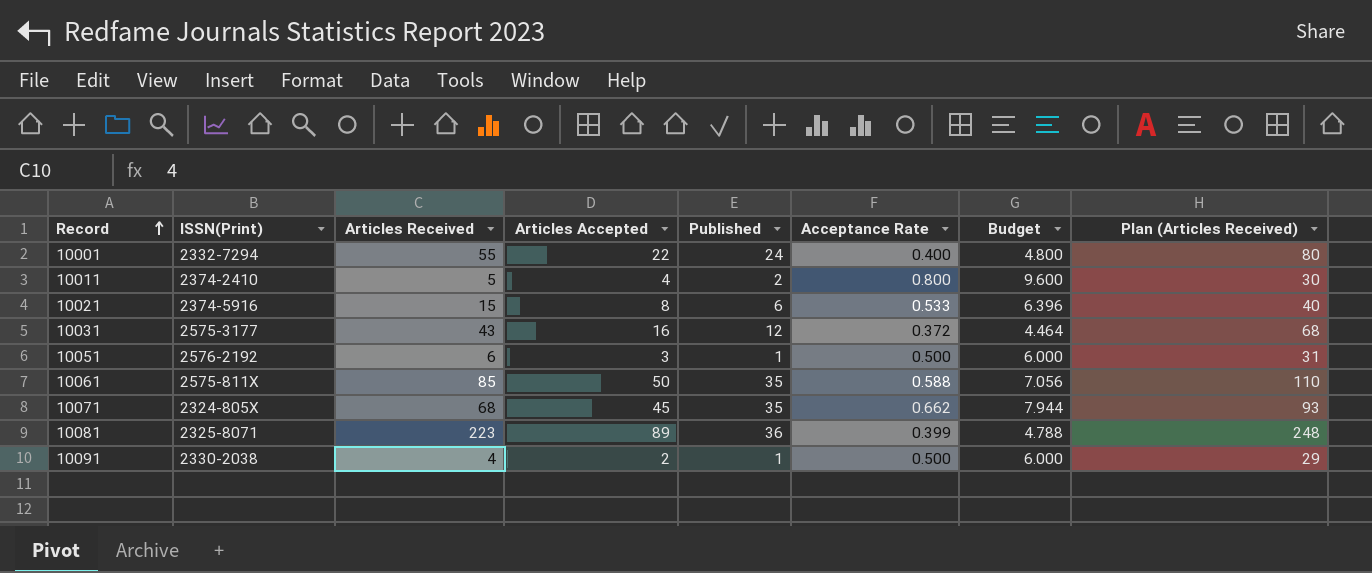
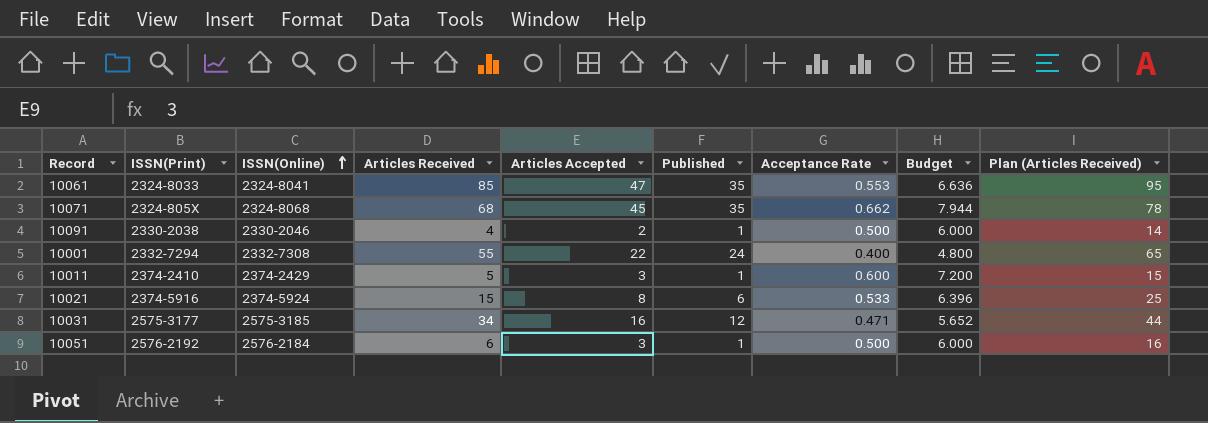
row order: Record ascending -> ISSN(Online) ascending
column ISSN(Online) | position: none -> 3
column Plan (Articles Received) | formula: [Articles Received] + 25 -> [Articles Received] + 10
row 10081: 2325-8071 | 223 | 89 | 36 | 0.399 | 4.788 | 248 -> none
10061 | ISSN(Print): 2575-811X -> 2324-8033
10061 | Articles Accepted: 50 -> 47
10061 | Acceptance Rate: 0.588 -> 0.553
10061 | Budget: 7.056 -> 6.636
10011 | Articles Accepted: 4 -> 3
10011 | Published: 2 -> 1
10011 | Acceptance Rate: 0.800 -> 0.600
10011 | Budget: 9.600 -> 7.200
10031 | Articles Received: 43 -> 34
10031 | Acceptance Rate: 0.372 -> 0.471
10031 | Budget: 4.464 -> 5.652

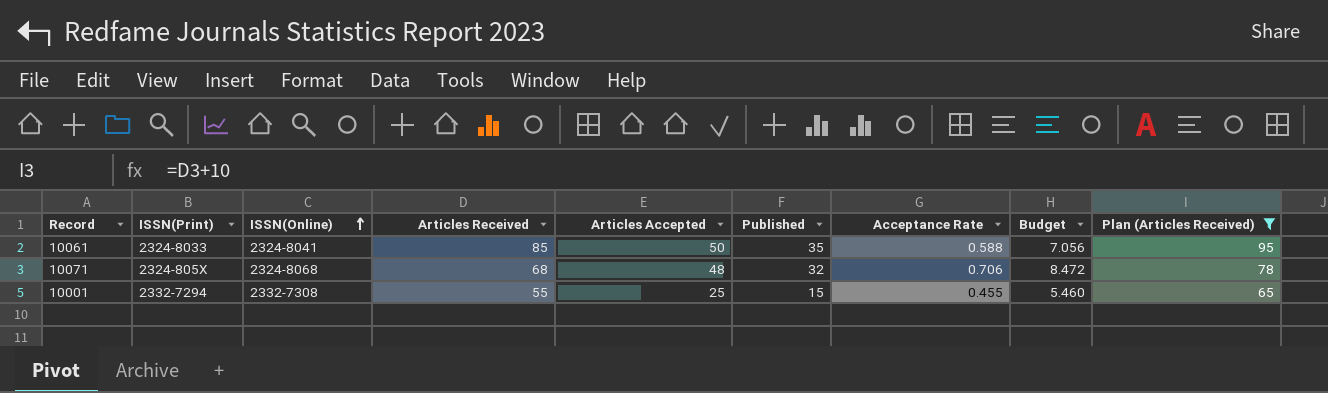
filter: none -> Plan (Articles Received) >= 65
10061 | Articles Accepted: 47 -> 50
10061 | Acceptance Rate: 0.553 -> 0.588
10061 | Budget: 6.636 -> 7.056
10071 | Articles Accepted: 45 -> 48
10071 | Published: 35 -> 32
10071 | Acceptance Rate: 0.662 -> 0.706
10071 | Budget: 7.944 -> 8.472
10001 | Articles Accepted: 22 -> 25
10001 | Published: 24 -> 15
10001 | Acceptance Rate: 0.400 -> 0.455
10001 | Budget: 4.800 -> 5.460

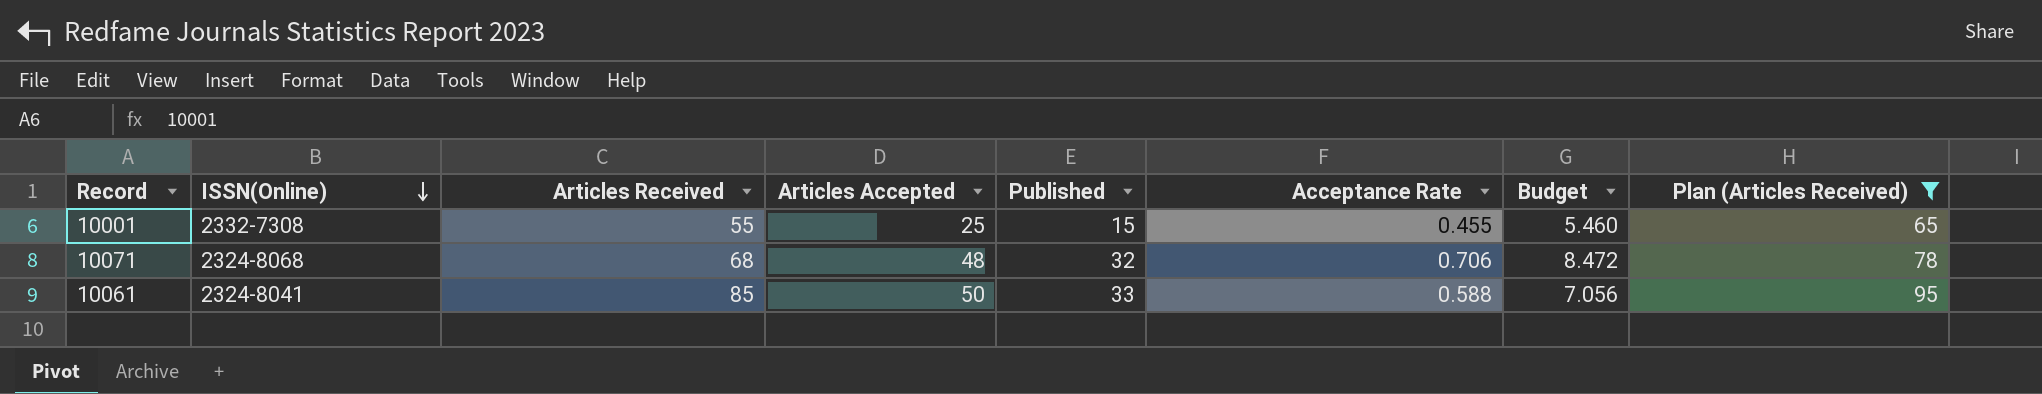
row order: ISSN(Online) ascending -> ISSN(Online) descending
column ISSN(Print) | position: 2 -> none
10061 | Published: 35 -> 33

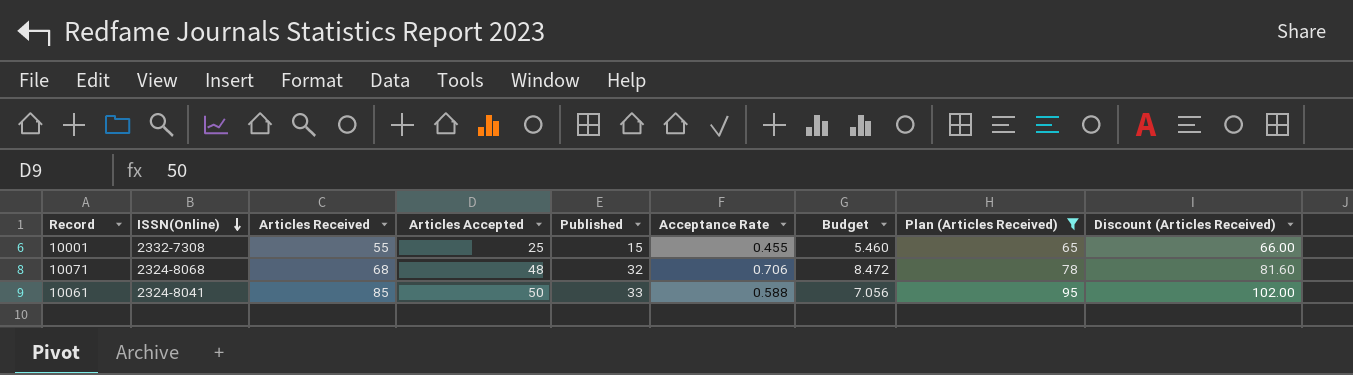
column Discount (Articles Received) | formula: none -> [Articles Received] * 1.2

